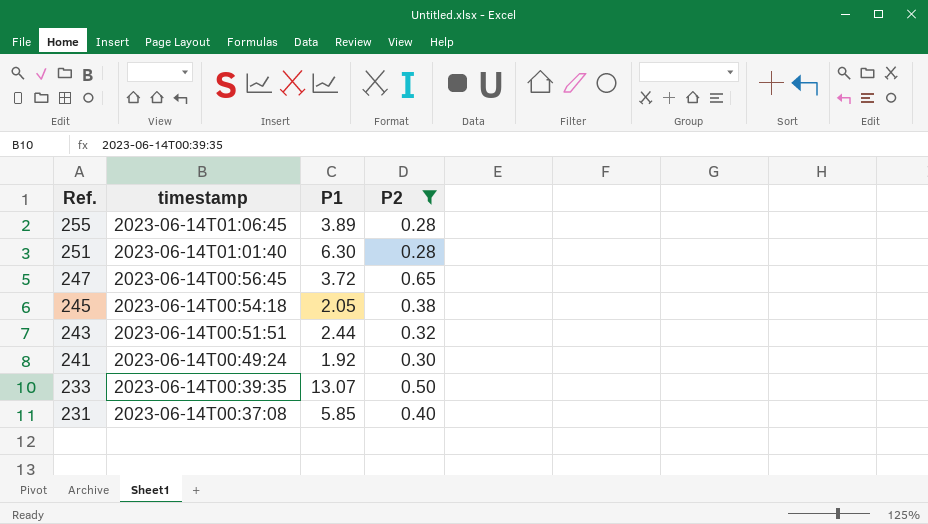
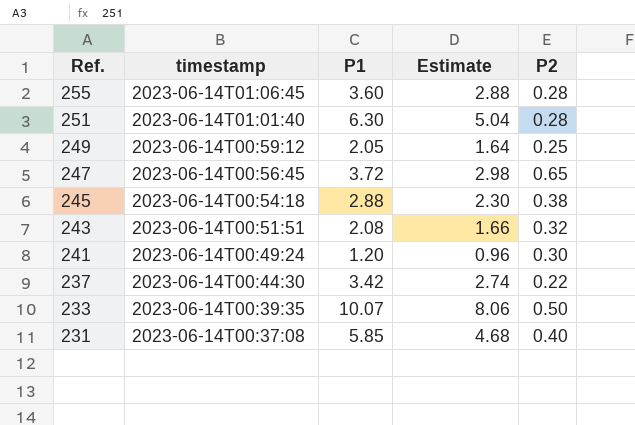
filter: P2 >= 0.28 -> none
column Estimate | formula: none -> [P1] * 0.8
255 | P1: 3.89 -> 3.60
245 | P1: 2.05 -> 2.88
243 | P1: 2.44 -> 2.08
241 | P1: 1.92 -> 1.20
233 | P1: 13.07 -> 10.07

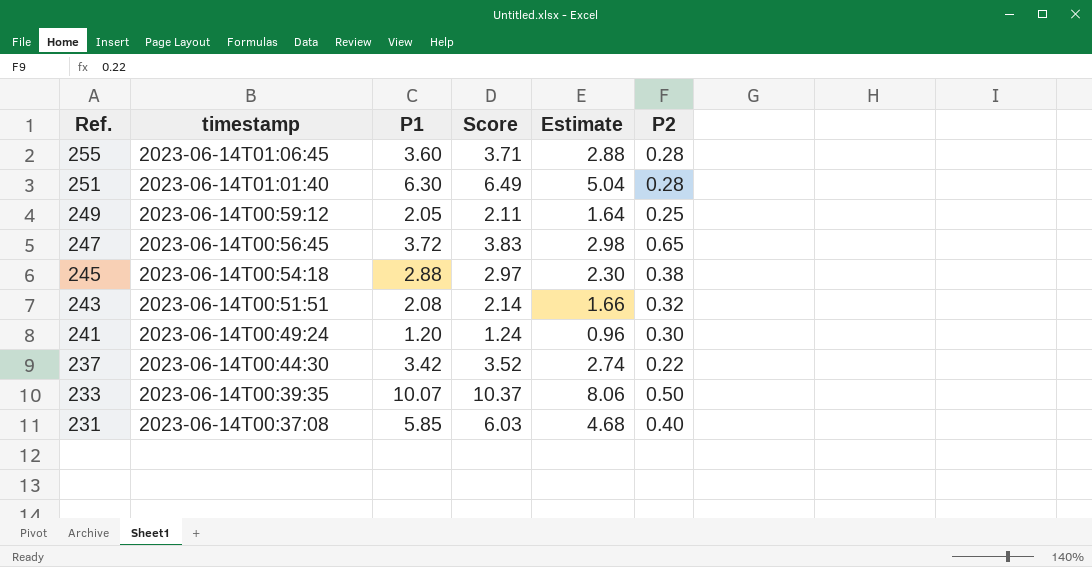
column Score | formula: none -> [P1] * 1.03

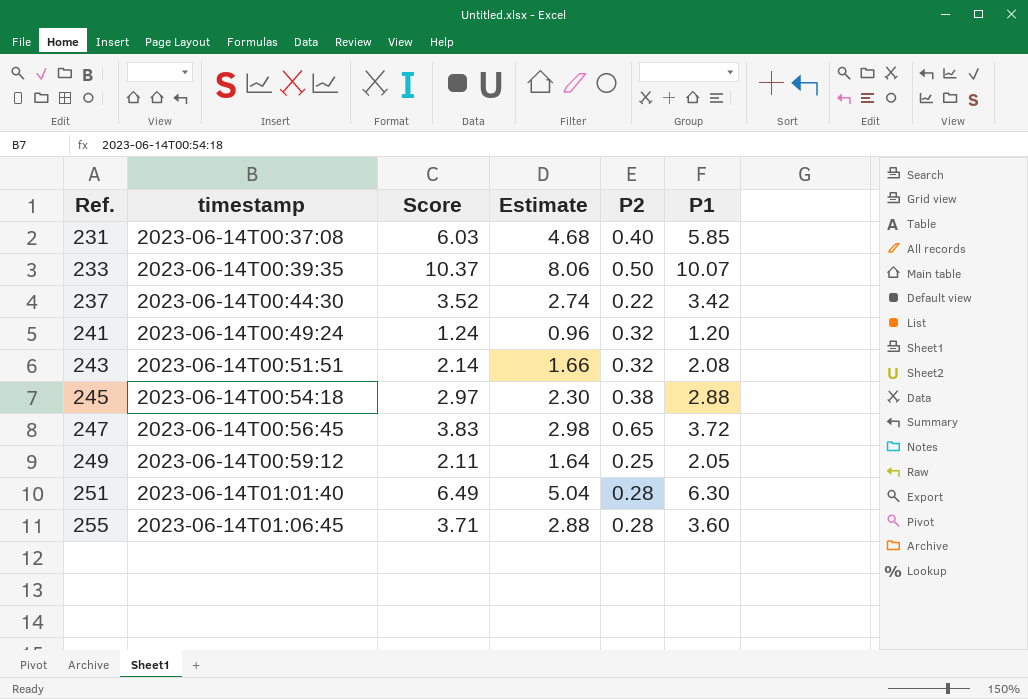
row order: Ref. descending -> Ref. ascending
column P1 | position: 3 -> 6
241 | P2: 0.30 -> 0.32

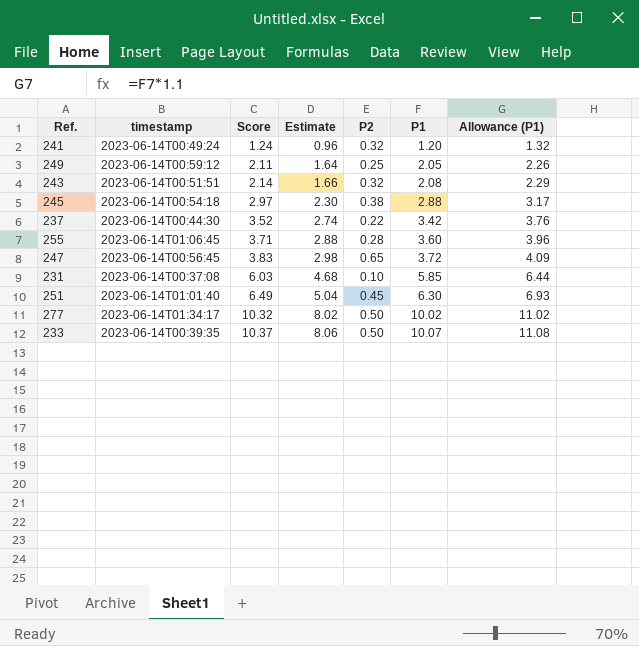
row order: Ref. ascending -> Score ascending
column Allowance (P1) | formula: none -> [P1] * 1.1
231 | P2: 0.40 -> 0.10
251 | P2: 0.28 -> 0.45
row 277: none -> 2023-06-14T01:34:17 | 10.32 | 8.02 | 0.50 | 10.02 | 11.02

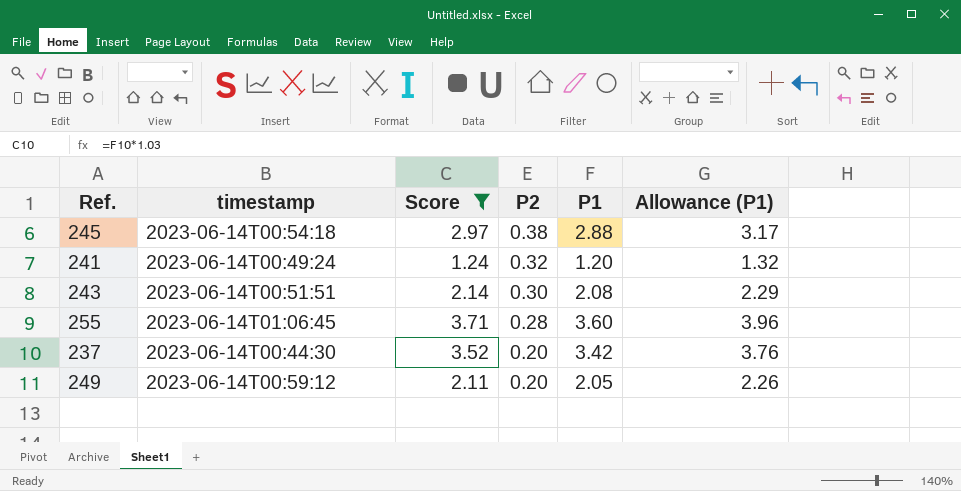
filter: none -> Score <= 3.71
row order: Score ascending -> P2 descending
column Estimate | formula: [P1] * 0.8 -> none
243 | P2: 0.32 -> 0.30
237 | P2: 0.22 -> 0.20
249 | P2: 0.25 -> 0.20

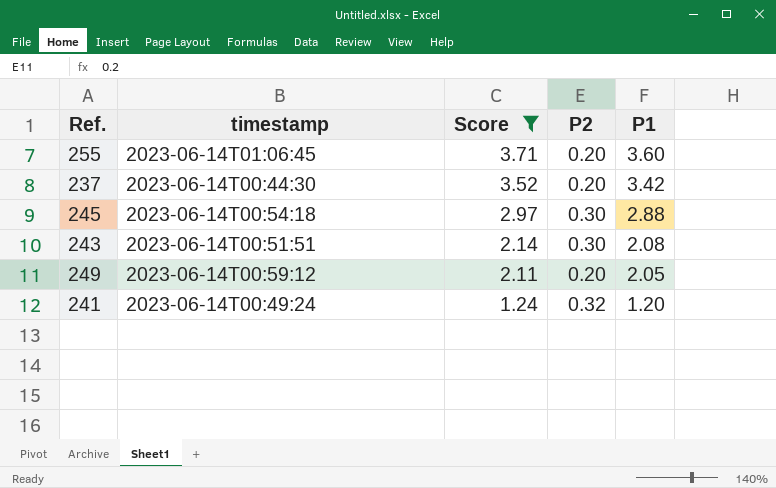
row order: P2 descending -> Score descending
column Allowance (P1) | formula: [P1] * 1.1 -> none
255 | P2: 0.28 -> 0.20
245 | P2: 0.38 -> 0.30

